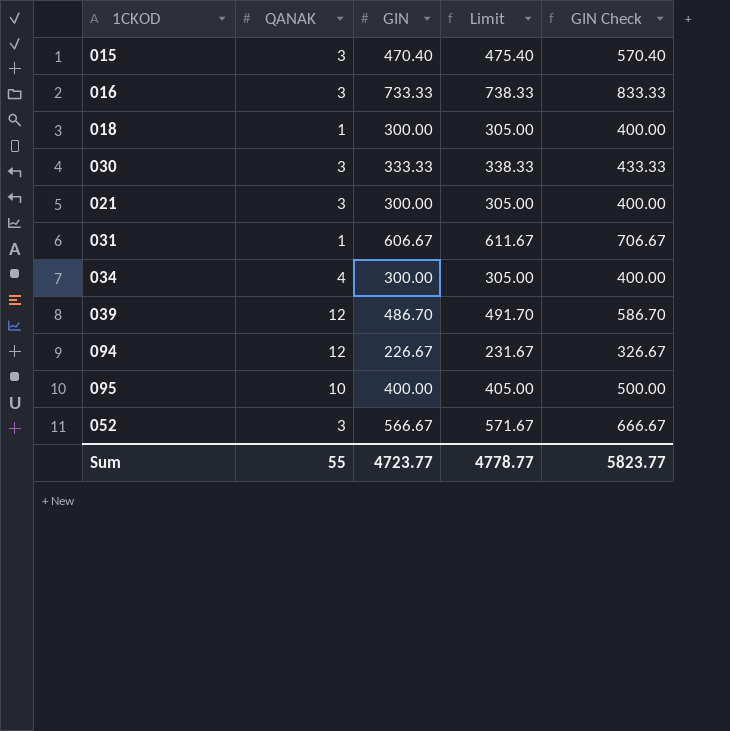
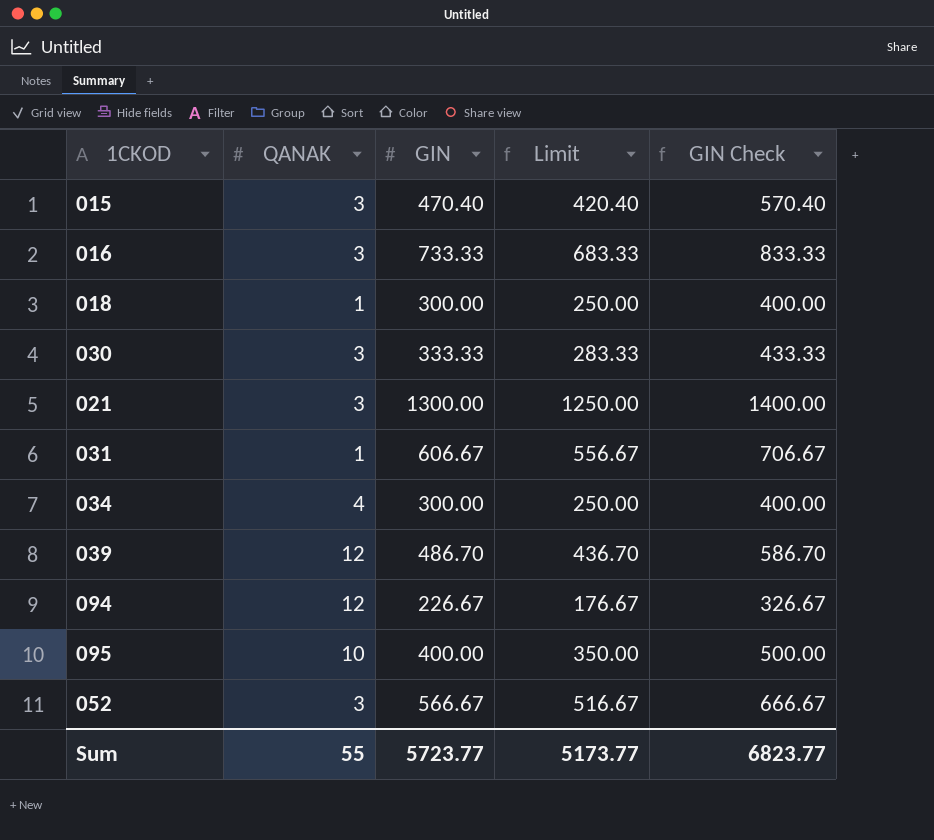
column Limit | formula: [GIN] + 5 -> [GIN] - 50
021 | GIN: 300.00 -> 1300.00
021 | GIN Check: 400.00 -> 1400.00
Sum | GIN: 4723.77 -> 5723.77
Sum | Limit: 4778.77 -> 5173.77
Sum | GIN Check: 5823.77 -> 6823.77

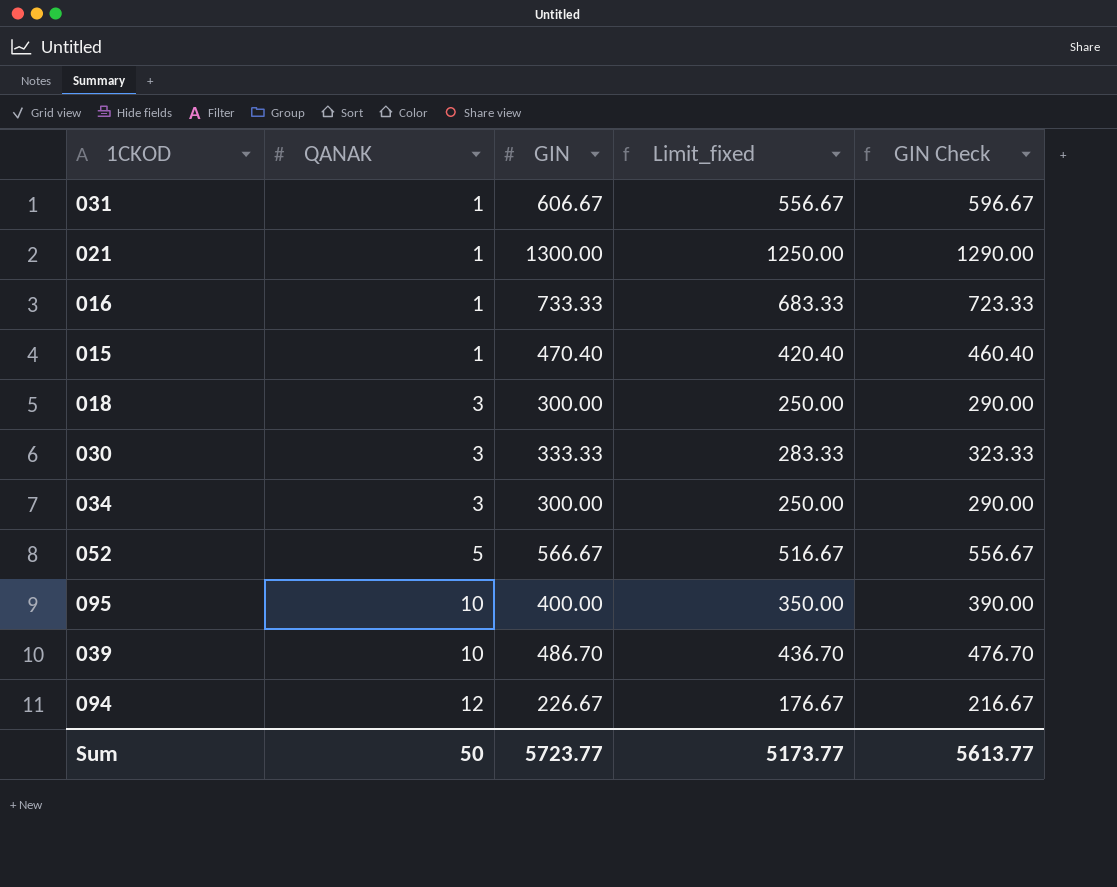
row order: none -> QANAK ascending
column name: Limit -> Limit_fixed
column GIN Check | formula: [GIN] + 100 -> [GIN] - 10
021 | QANAK: 3 -> 1
016 | QANAK: 3 -> 1
015 | QANAK: 3 -> 1
018 | QANAK: 1 -> 3
034 | QANAK: 4 -> 3
052 | QANAK: 3 -> 5
039 | QANAK: 12 -> 10
Sum | QANAK: 55 -> 50
Sum | GIN Check: 6823.77 -> 5613.77

